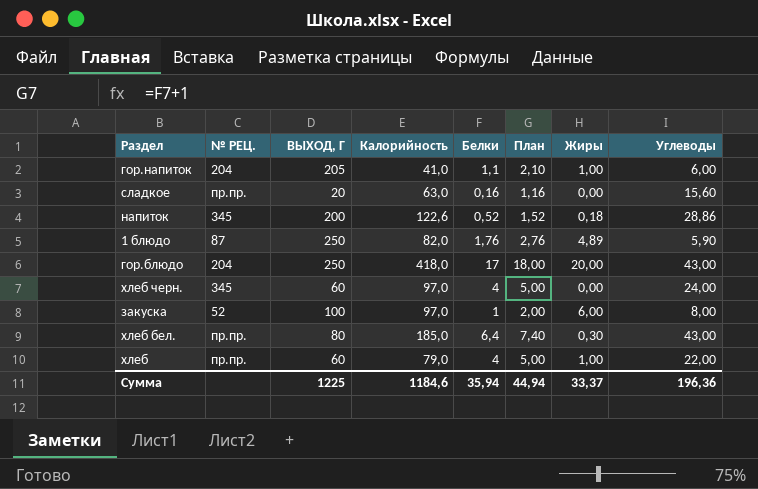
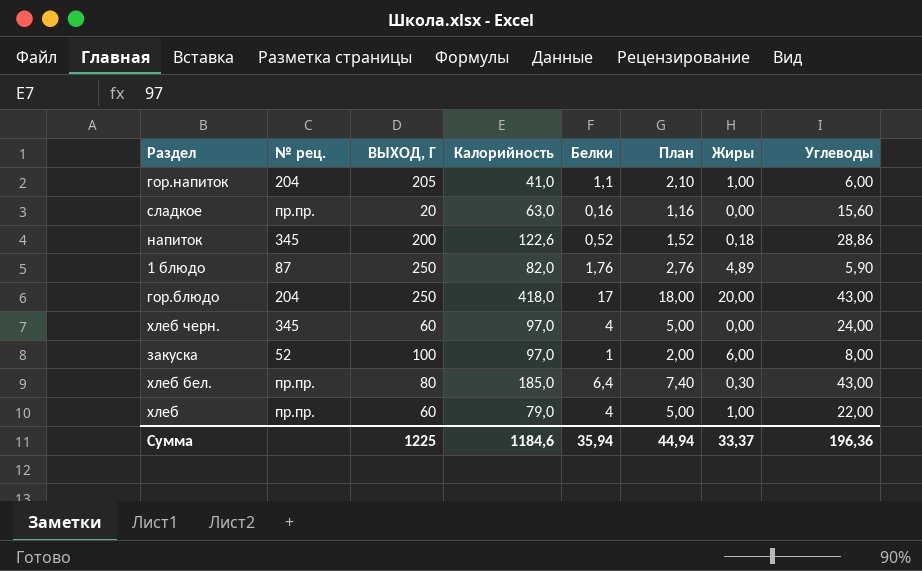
column name: № РЕЦ. -> № рец.

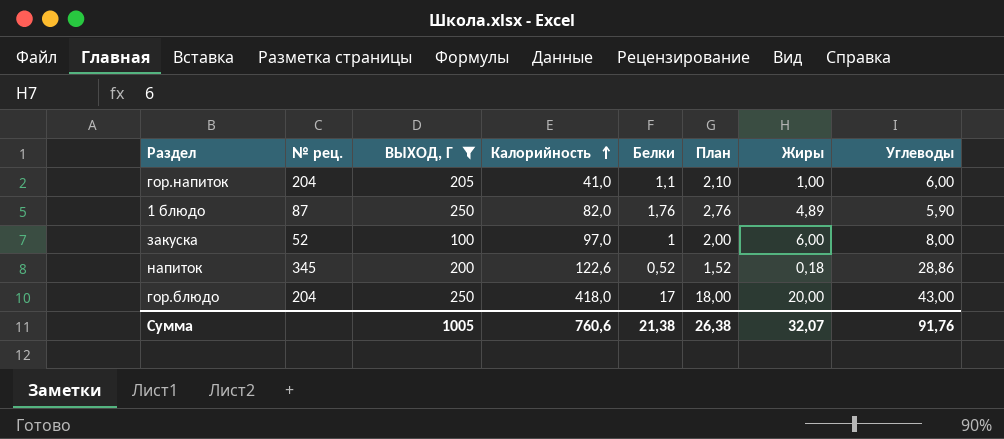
filter: none -> ВЫХОД, Г >= 100
row order: none -> Калорийность ascending
Сумма | ВЫХОД, Г: 1225 -> 1005
Сумма | Калорийность: 1184,6 -> 760,6
Сумма | Белки: 35,94 -> 21,38
Сумма | План: 44,94 -> 26,38
Сумма | Жиры: 33,37 -> 32,07
Сумма | Углеводы: 196,36 -> 91,76

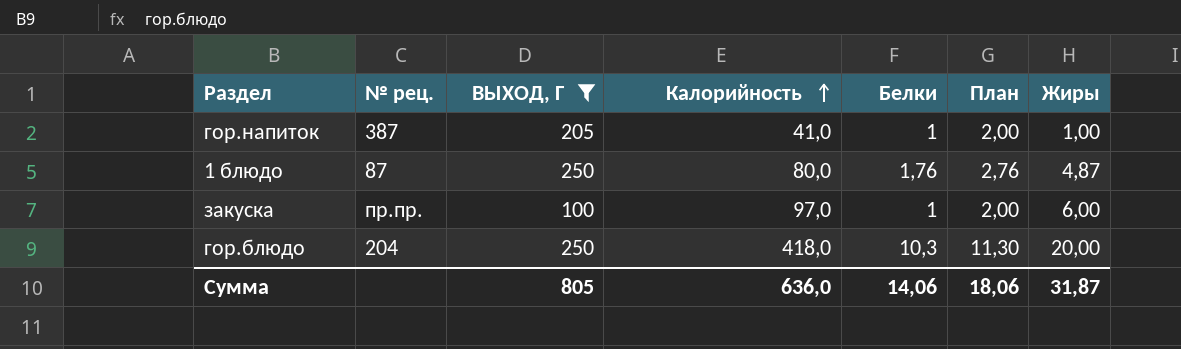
column Углеводы | position: 8 -> none
row напиток: 345 | 200 | 122,6 | 0,52 | 1,52 | 0,18 | 28,86 -> none
гор.напиток | № рец.: 204 -> 387
гор.напиток | Белки: 1,1 -> 1
гор.напиток | План: 2,10 -> 2,00
1 блюдо | Калорийность: 82,0 -> 80,0
1 блюдо | Жиры: 4,89 -> 4,87
закуска | № рец.: 52 -> пр.пр.
гор.блюдо | Белки: 17 -> 10,3
гор.блюдо | План: 18,00 -> 11,30
Сумма | ВЫХОД, Г: 1005 -> 805
Сумма | Калорийность: 760,6 -> 636,0
Сумма | Белки: 21,38 -> 14,06
Сумма | План: 26,38 -> 18,06
Сумма | Жиры: 32,07 -> 31,87

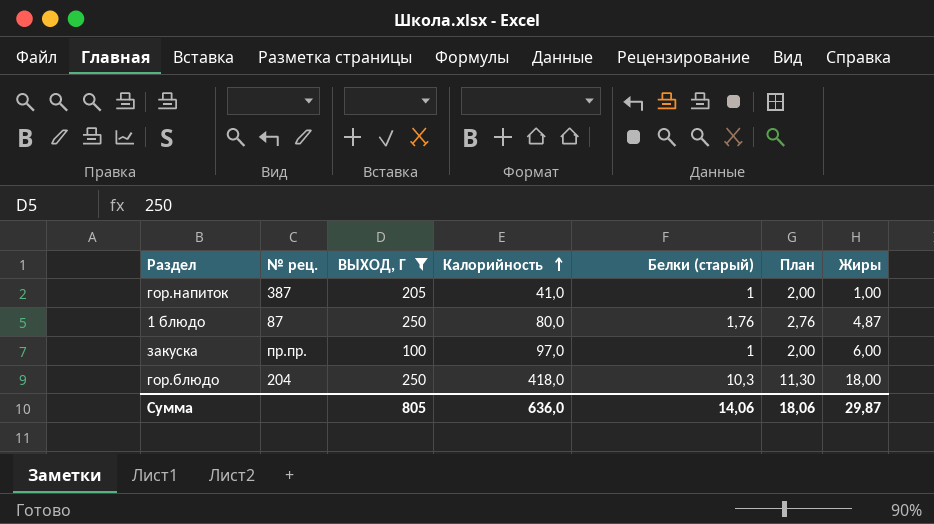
column name: Белки -> Белки (старый)
гор.блюдо | Жиры: 20,00 -> 18,00
Сумма | Жиры: 31,87 -> 29,87

